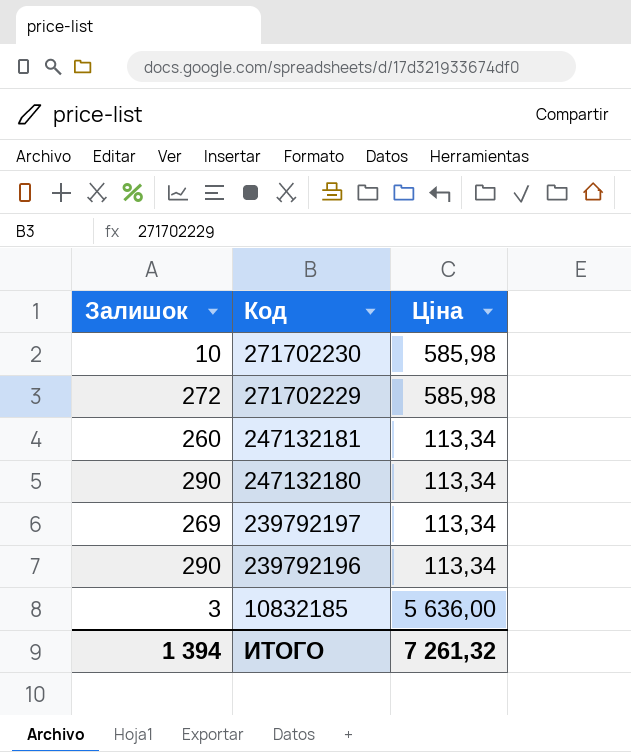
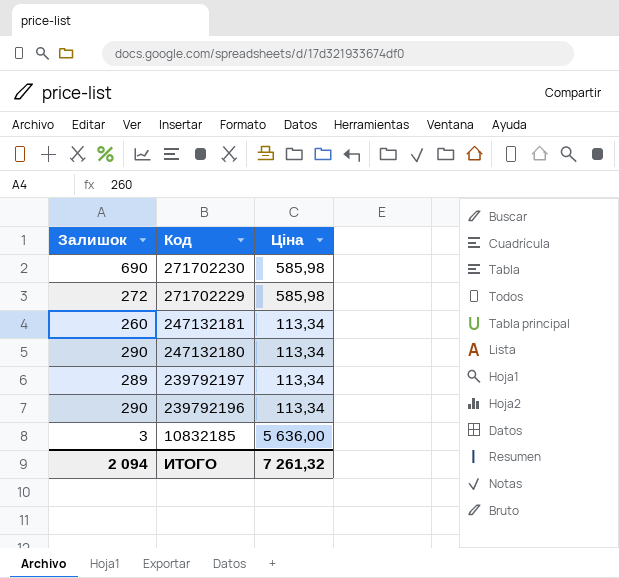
271702230 | Залишок: 10 -> 690
239792197 | Залишок: 269 -> 289
ИТОГО | Залишок: 1 394 -> 2 094

